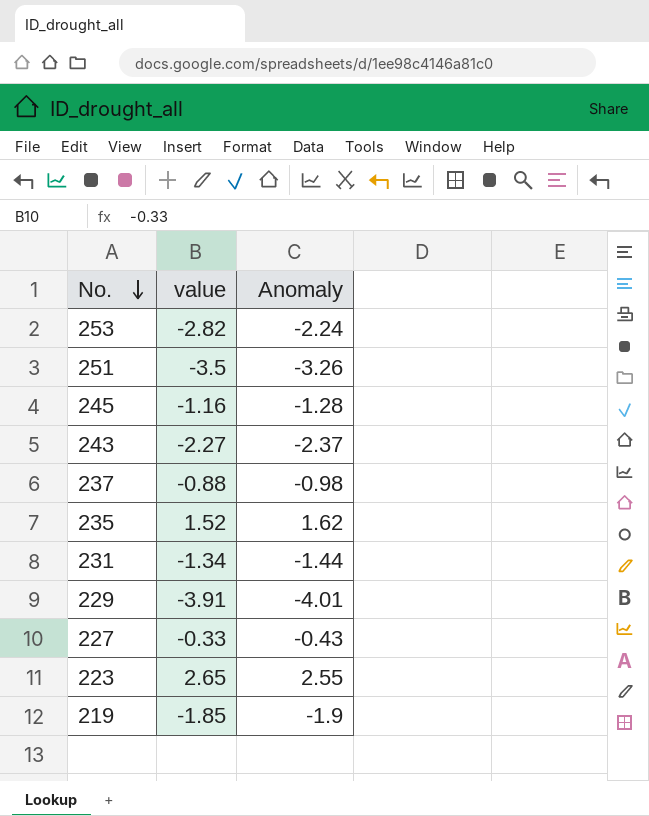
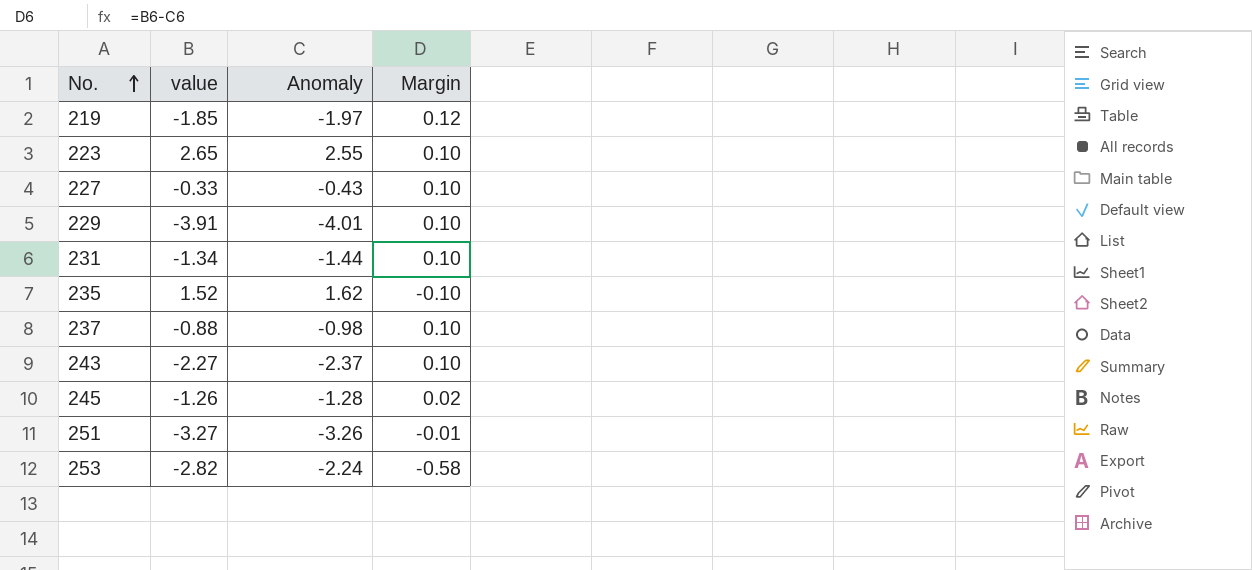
row order: No. descending -> No. ascending
column Margin | formula: none -> [value] - [Anomaly]
219 | Anomaly: -1.9 -> -1.97
245 | value: -1.16 -> -1.26
251 | value: -3.5 -> -3.27

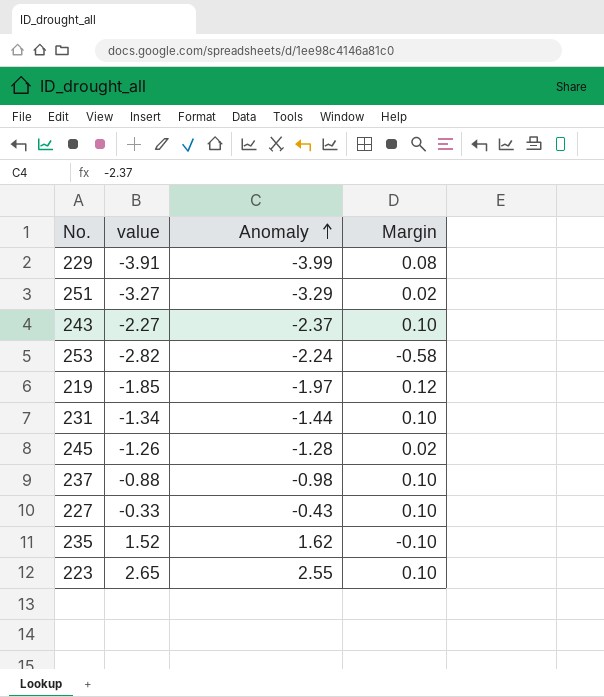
row order: No. ascending -> Anomaly ascending
229 | Anomaly: -4.01 -> -3.99
229 | Margin: 0.10 -> 0.08
251 | Anomaly: -3.26 -> -3.29
251 | Margin: -0.01 -> 0.02

